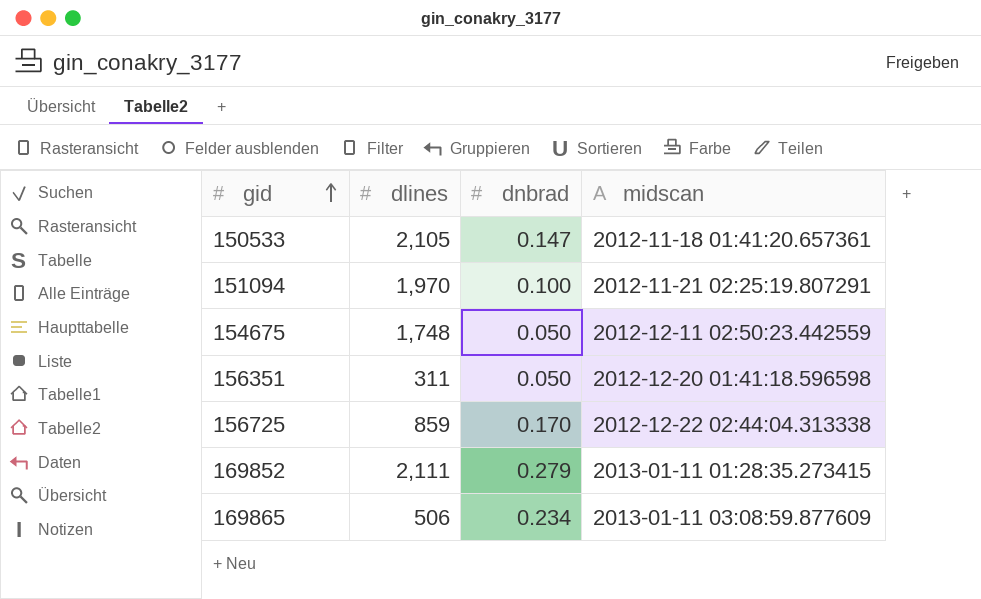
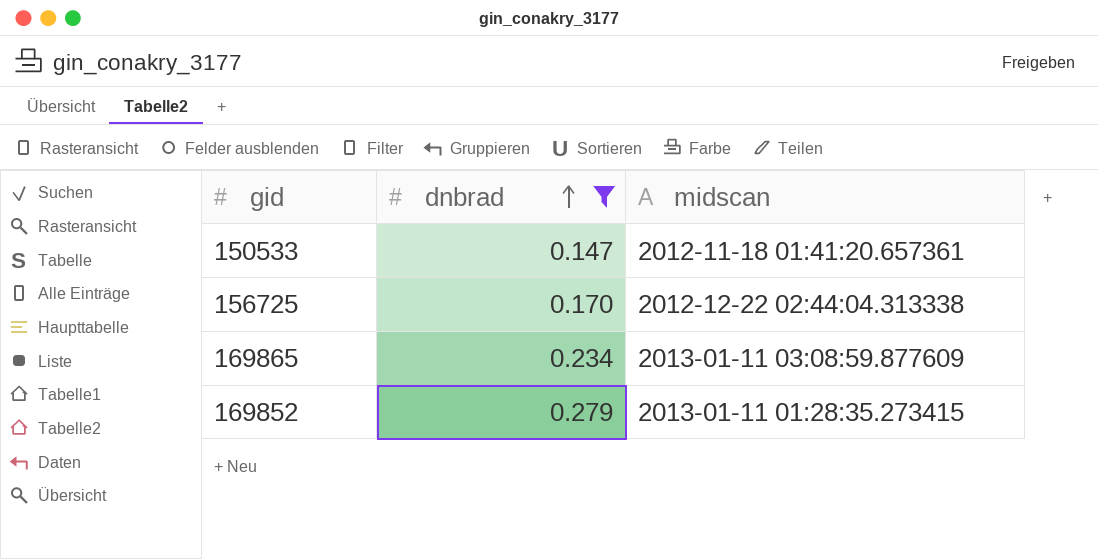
filter: none -> dnbrad >= 0.147
row order: gid ascending -> dnbrad ascending
column dlines | position: 2 -> none

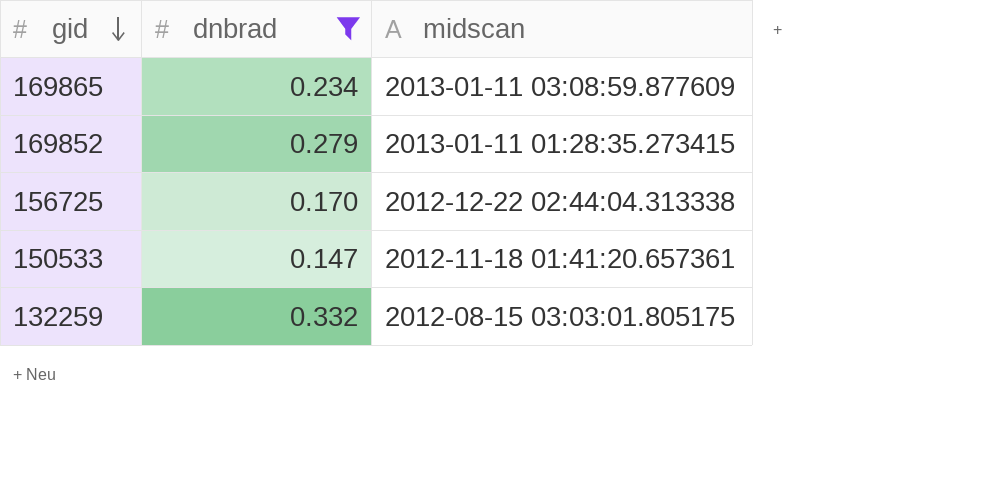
row order: dnbrad ascending -> gid descending
row 132259: none -> 0.332 | 2012-08-15 03:03:01.805175

